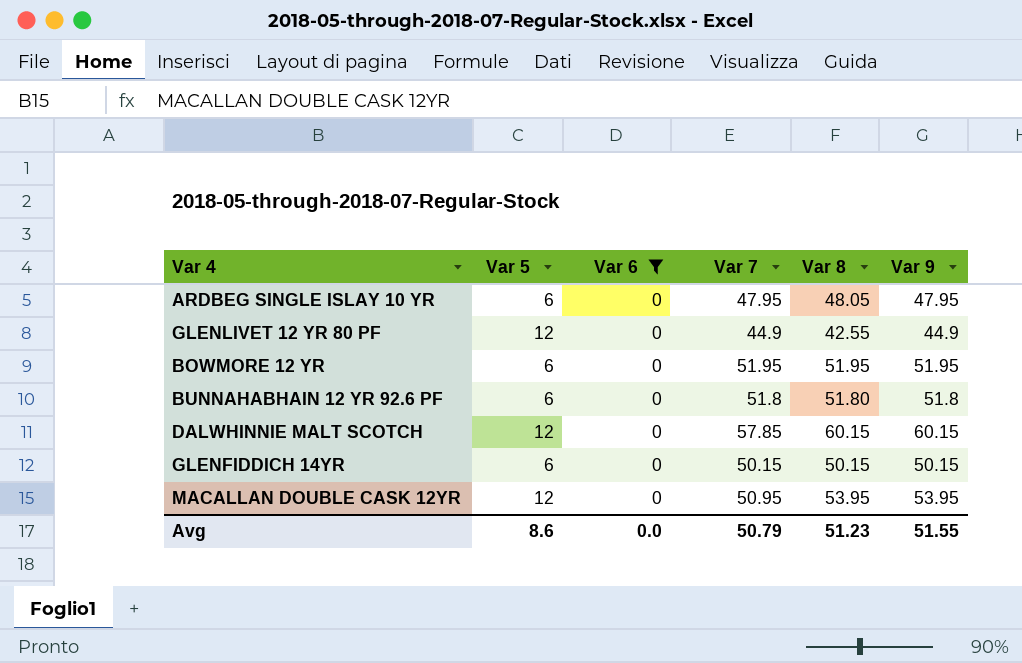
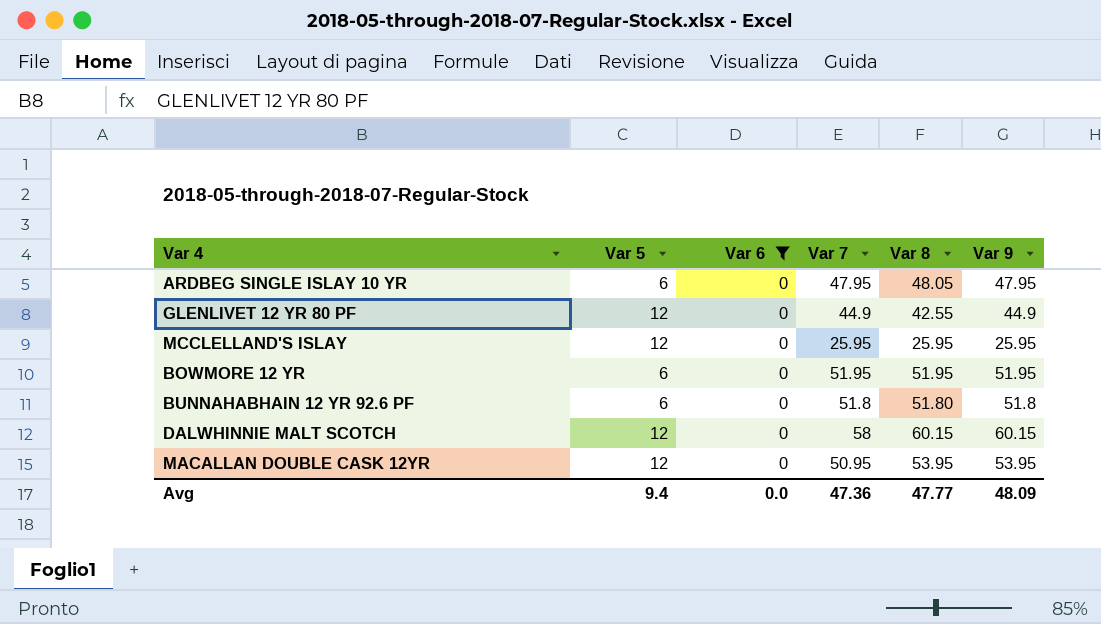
row GLENFIDDICH 14YR: 6 | 0 | 50.15 | 50.15 | 50.15 -> none
row MCCLELLAND'S ISLAY: none -> 12 | 0 | 25.95 | 25.95 | 25.95
DALWHINNIE MALT SCOTCH | Var 7: 57.85 -> 58
Avg | Var 5: 8.6 -> 9.4
Avg | Var 7: 50.79 -> 47.36
Avg | Var 8: 51.23 -> 47.77
Avg | Var 9: 51.55 -> 48.09

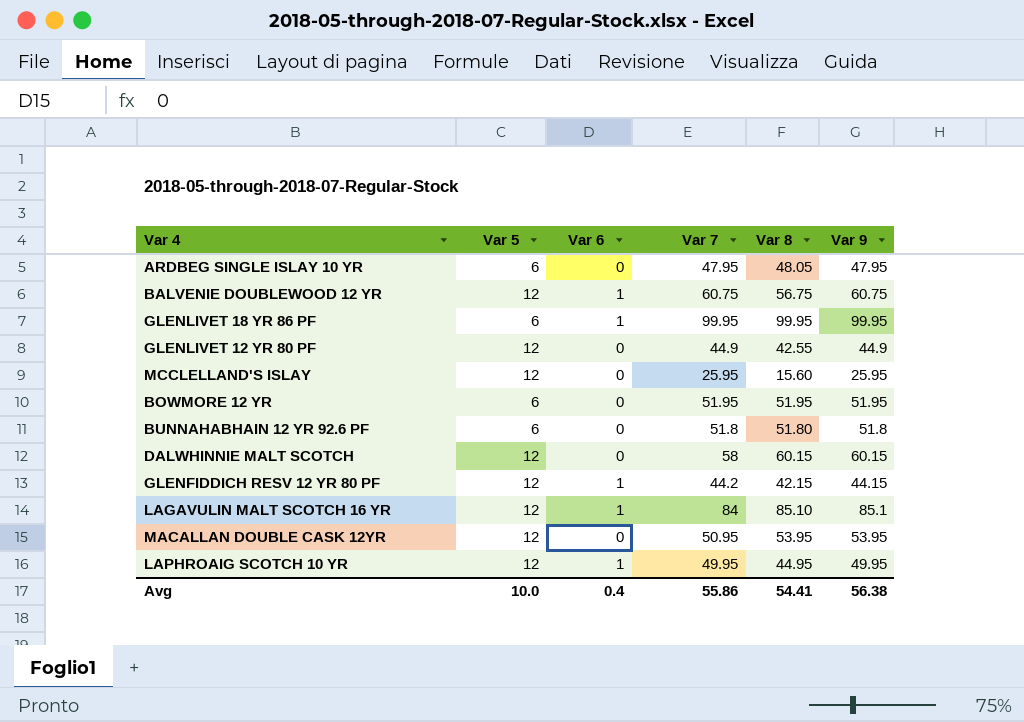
filter: Var 6 = 0 -> none
MCCLELLAND'S ISLAY | Var 8: 25.95 -> 15.60
Avg | Var 5: 9.4 -> 10.0
Avg | Var 6: 0.0 -> 0.4
Avg | Var 7: 47.36 -> 55.86
Avg | Var 8: 47.77 -> 54.41
Avg | Var 9: 48.09 -> 56.38

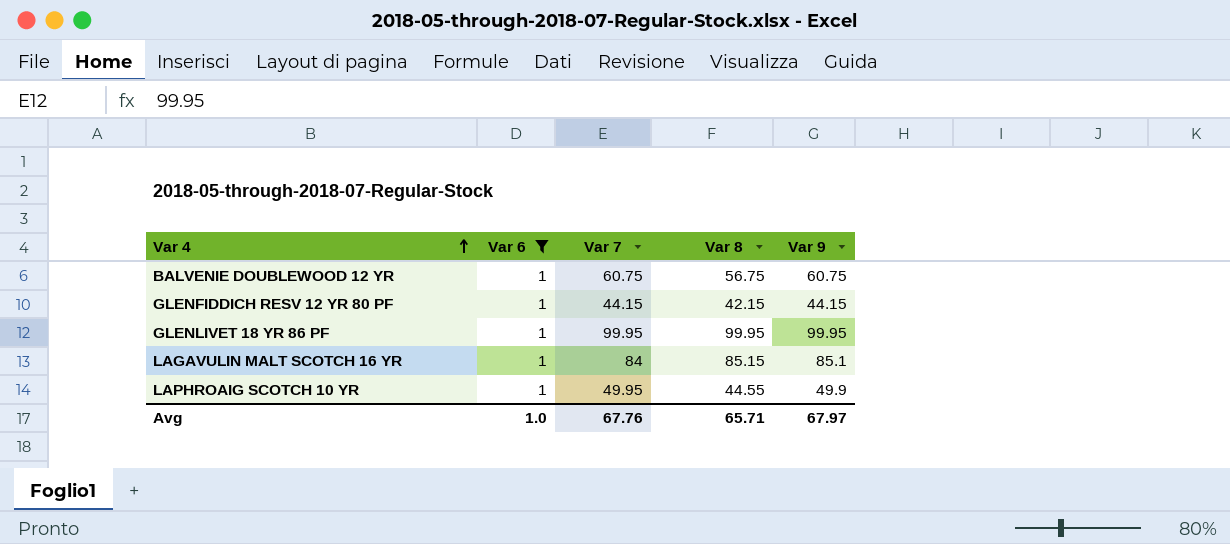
filter: none -> Var 6 = 1
row order: none -> Var 4 ascending
column Var 5 | position: 2 -> none
GLENFIDDICH RESV 12 YR 80 PF | Var 7: 44.2 -> 44.15
LAGAVULIN MALT SCOTCH 16 YR | Var 8: 85.10 -> 85.15
LAPHROAIG SCOTCH 10 YR | Var 8: 44.95 -> 44.55
LAPHROAIG SCOTCH 10 YR | Var 9: 49.95 -> 49.9
Avg | Var 6: 0.4 -> 1.0
Avg | Var 7: 55.86 -> 67.76
Avg | Var 8: 54.41 -> 65.71
Avg | Var 9: 56.38 -> 67.97

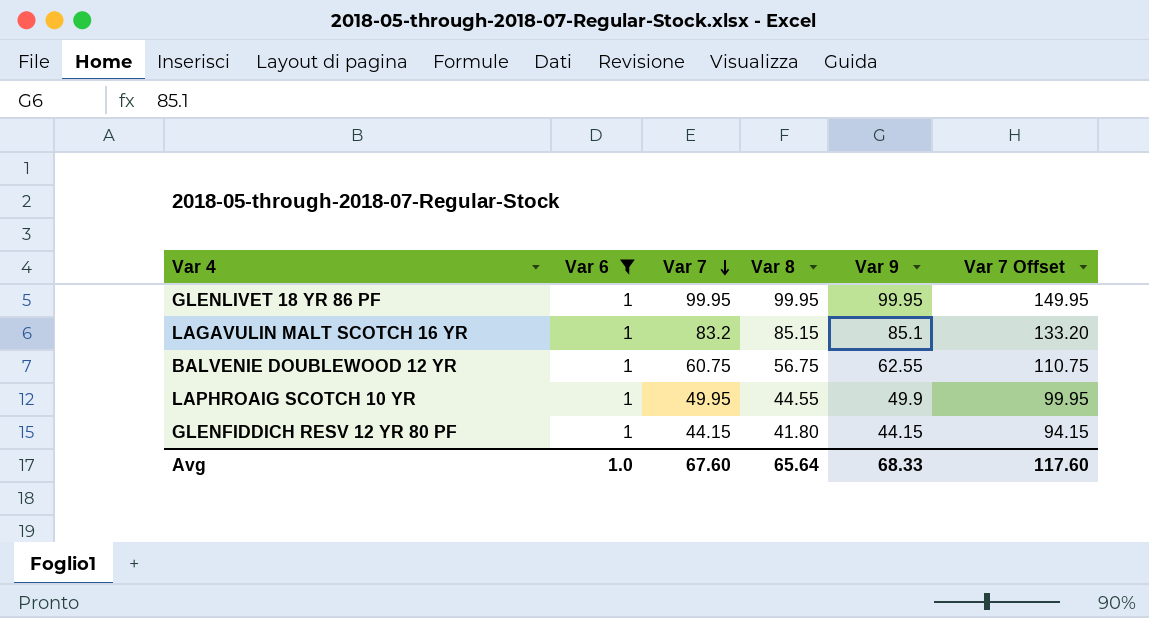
row order: Var 4 ascending -> Var 7 descending
column Var 7 Offset | formula: none -> [Var 7] + 50
LAGAVULIN MALT SCOTCH 16 YR | Var 7: 84 -> 83.2
BALVENIE DOUBLEWOOD 12 YR | Var 9: 60.75 -> 62.55
GLENFIDDICH RESV 12 YR 80 PF | Var 8: 42.15 -> 41.80
Avg | Var 7: 67.76 -> 67.60
Avg | Var 8: 65.71 -> 65.64
Avg | Var 9: 67.97 -> 68.33

